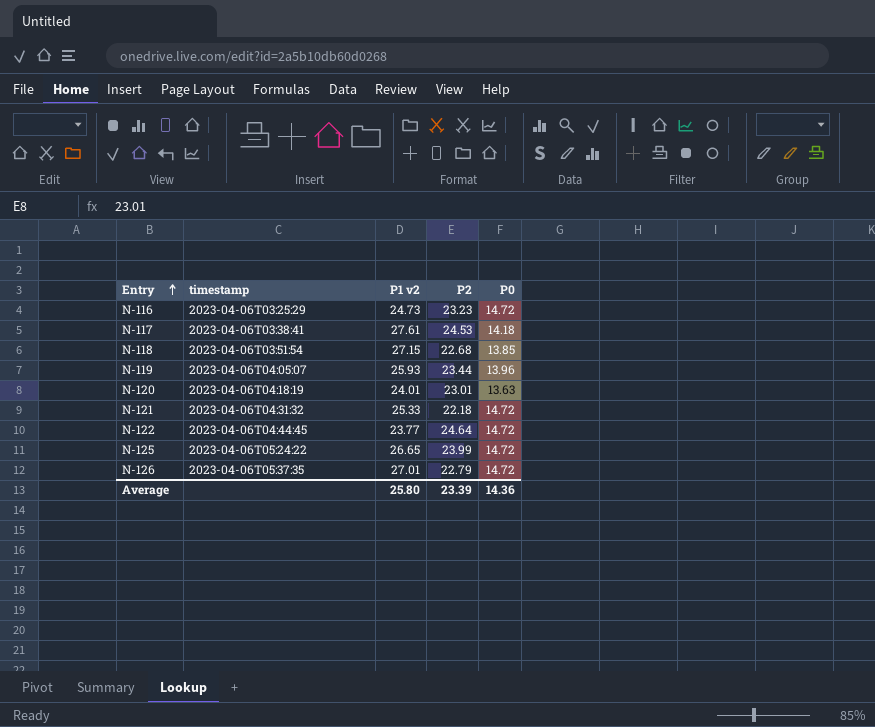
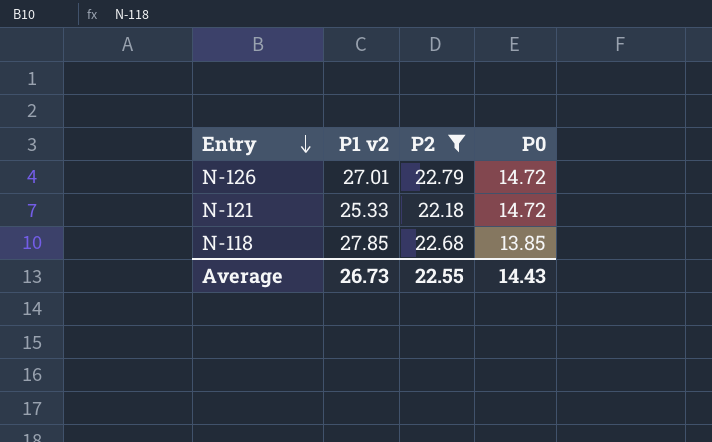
filter: none -> P2 <= 22.79
row order: Entry ascending -> Entry descending
column timestamp | position: 2 -> none
N-118 | P1 v2: 27.15 -> 27.85
Average | P1 v2: 25.80 -> 26.73
Average | P2: 23.39 -> 22.55
Average | P0: 14.36 -> 14.43

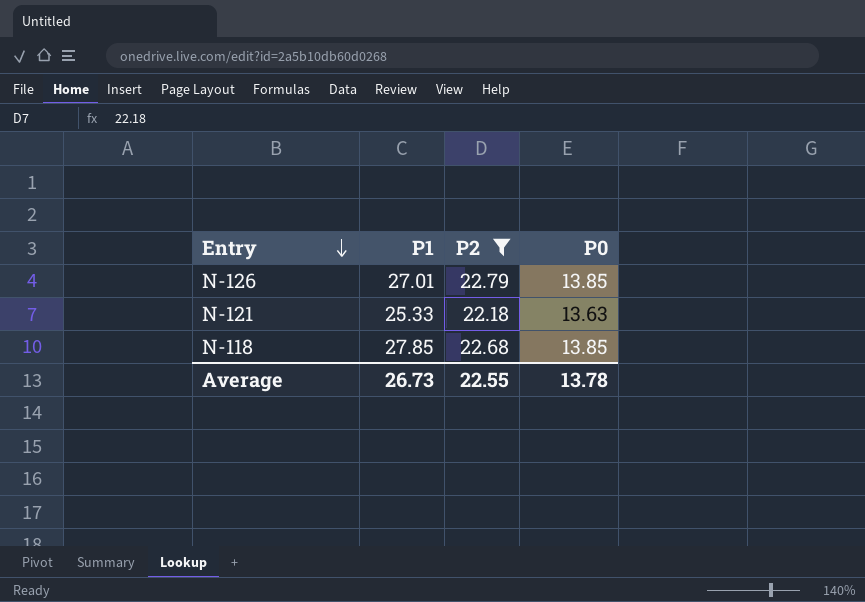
column name: P1 v2 -> P1
N-126 | P0: 14.72 -> 13.85
N-121 | P0: 14.72 -> 13.63
Average | P0: 14.43 -> 13.78

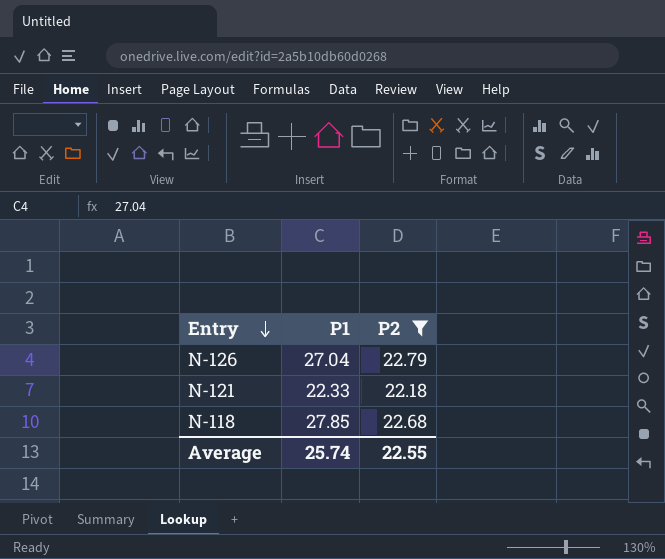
column P0 | position: 4 -> none
N-126 | P1: 27.01 -> 27.04
N-121 | P1: 25.33 -> 22.33
Average | P1: 26.73 -> 25.74

